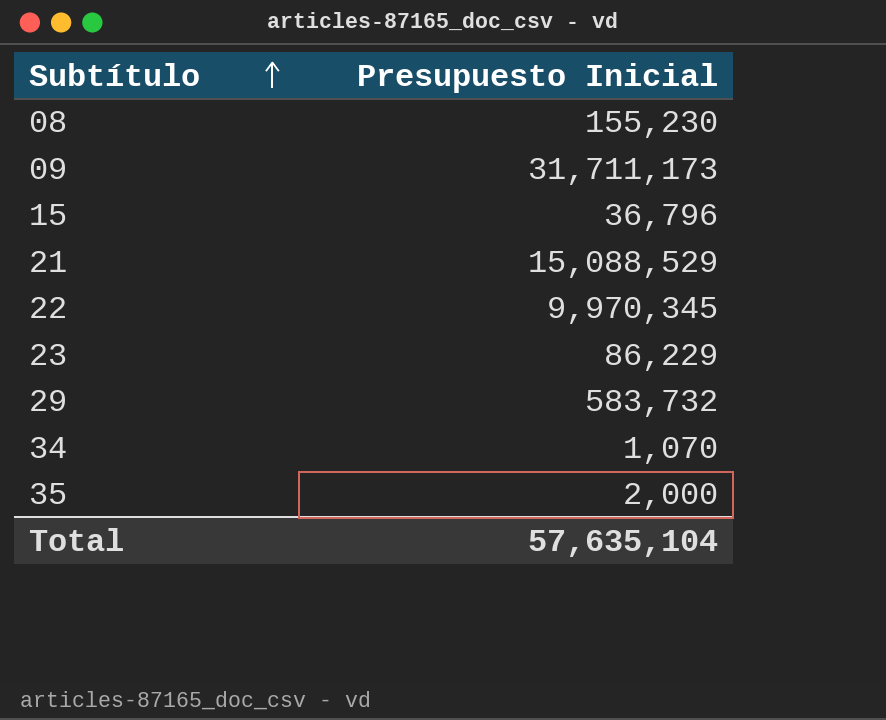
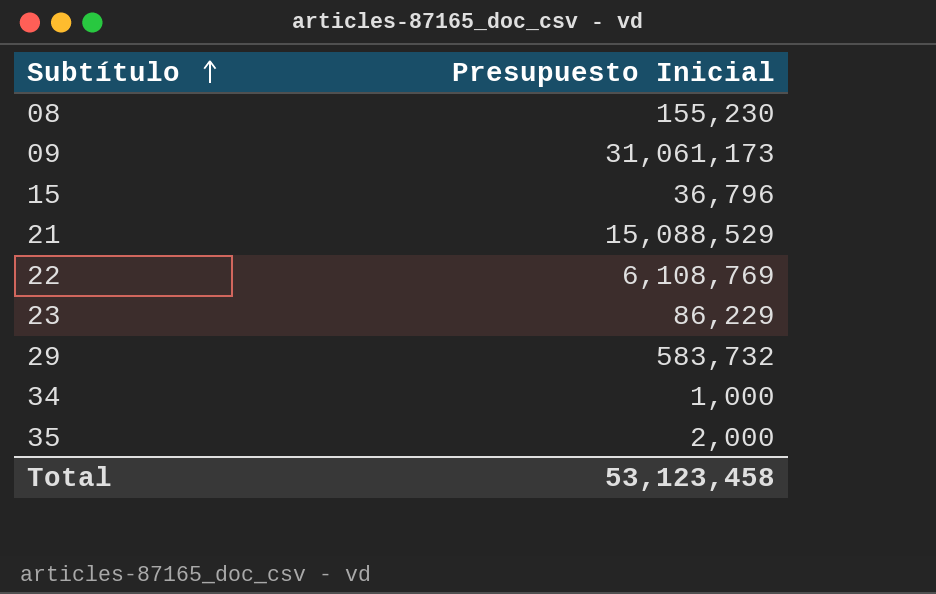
09 | Presupuesto Inicial: 31,711,173 -> 31,061,173
22 | Presupuesto Inicial: 9,970,345 -> 6,108,769
34 | Presupuesto Inicial: 1,070 -> 1,000
Total | Presupuesto Inicial: 57,635,104 -> 53,123,458

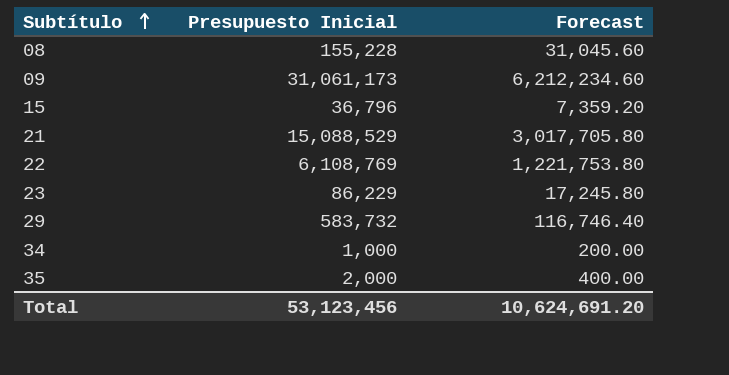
column Forecast | formula: none -> [Presupuesto Inicial] * 0.2
08 | Presupuesto Inicial: 155,230 -> 155,228
Total | Presupuesto Inicial: 53,123,458 -> 53,123,456

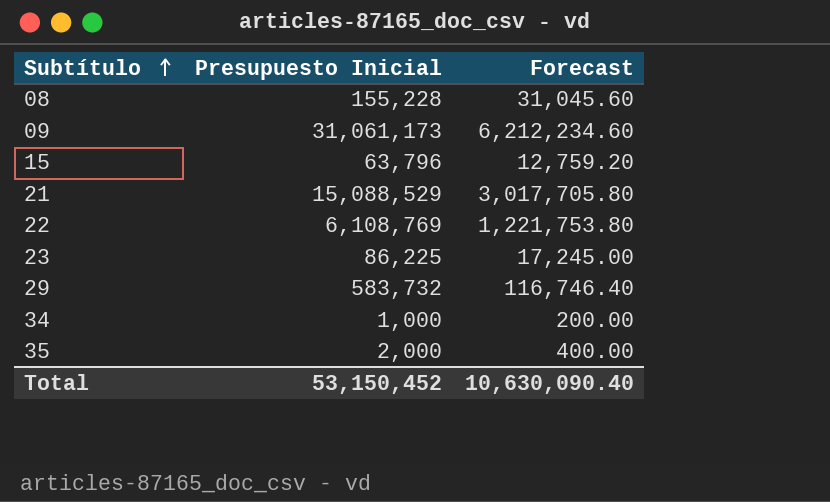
15 | Presupuesto Inicial: 36,796 -> 63,796
15 | Forecast: 7,359.20 -> 12,759.20
23 | Presupuesto Inicial: 86,229 -> 86,225
23 | Forecast: 17,245.80 -> 17,245.00
Total | Presupuesto Inicial: 53,123,456 -> 53,150,452
Total | Forecast: 10,624,691.20 -> 10,630,090.40

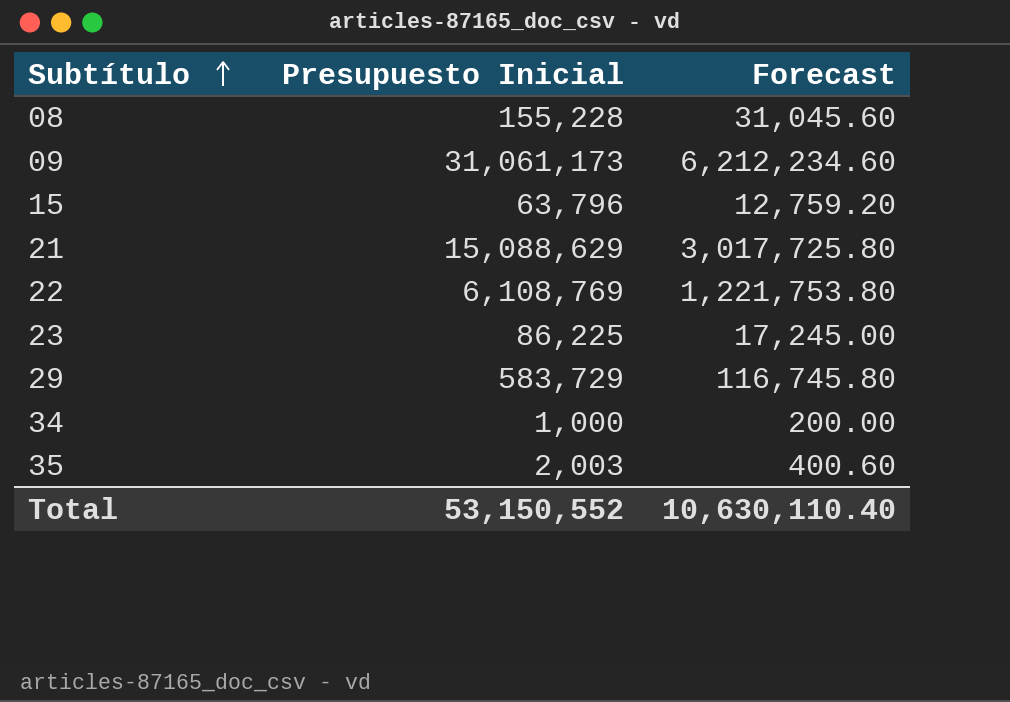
21 | Presupuesto Inicial: 15,088,529 -> 15,088,629
21 | Forecast: 3,017,705.80 -> 3,017,725.80
29 | Presupuesto Inicial: 583,732 -> 583,729
29 | Forecast: 116,746.40 -> 116,745.80
35 | Presupuesto Inicial: 2,000 -> 2,003
35 | Forecast: 400.00 -> 400.60
Total | Presupuesto Inicial: 53,150,452 -> 53,150,552
Total | Forecast: 10,630,090.40 -> 10,630,110.40

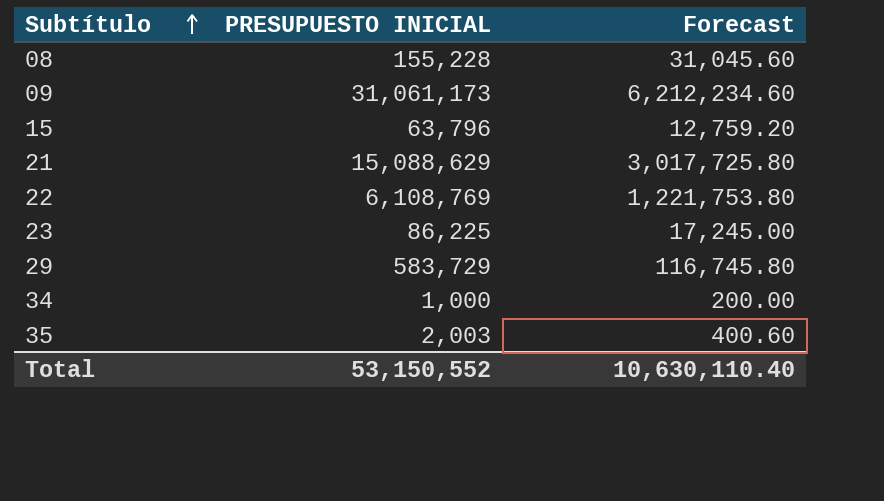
column name: Presupuesto Inicial -> PRESUPUESTO INICIAL

